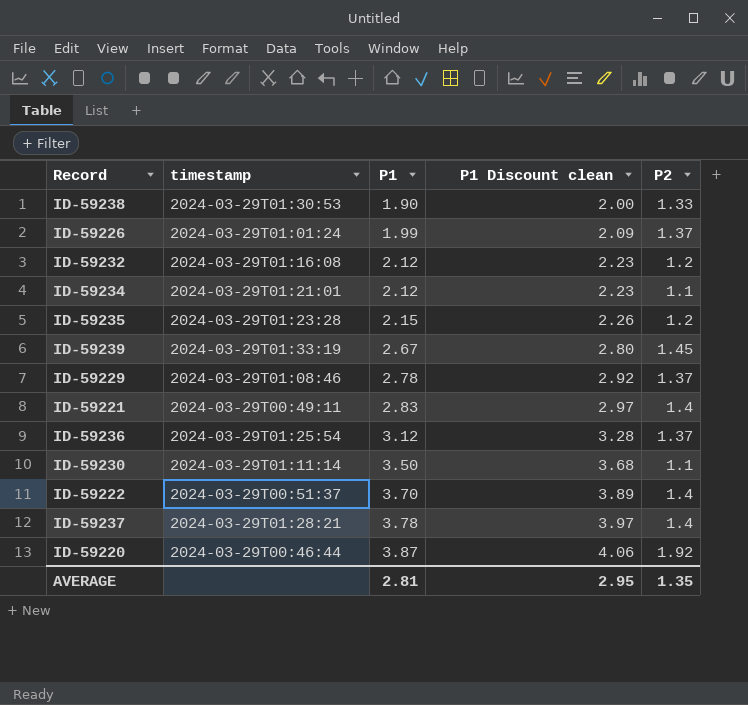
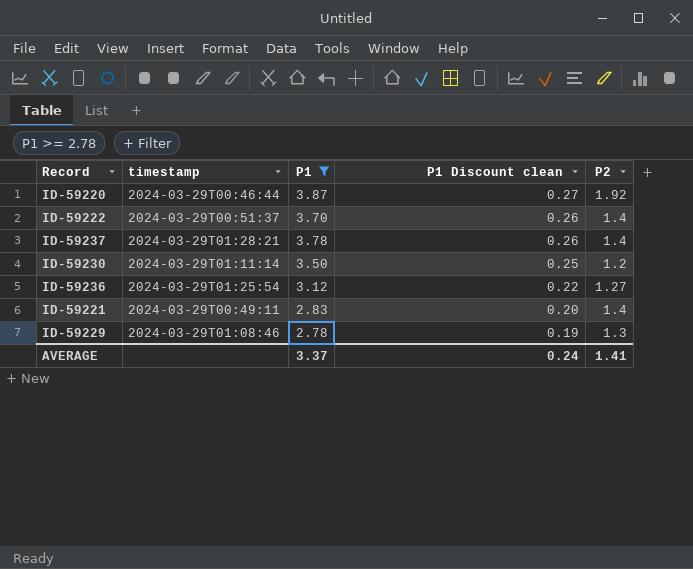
filter: none -> P1 >= 2.78
row order: P1 ascending -> P1 Discount clean descending
column P1 Discount clean | formula: [P1] * 1.05 -> [P1] * 0.07
ID-59230 | P2: 1.1 -> 1.2
ID-59236 | P2: 1.37 -> 1.27
ID-59229 | P2: 1.37 -> 1.3
AVERAGE | P1: 2.81 -> 3.37
AVERAGE | P1 Discount clean: 2.95 -> 0.24
AVERAGE | P2: 1.35 -> 1.41

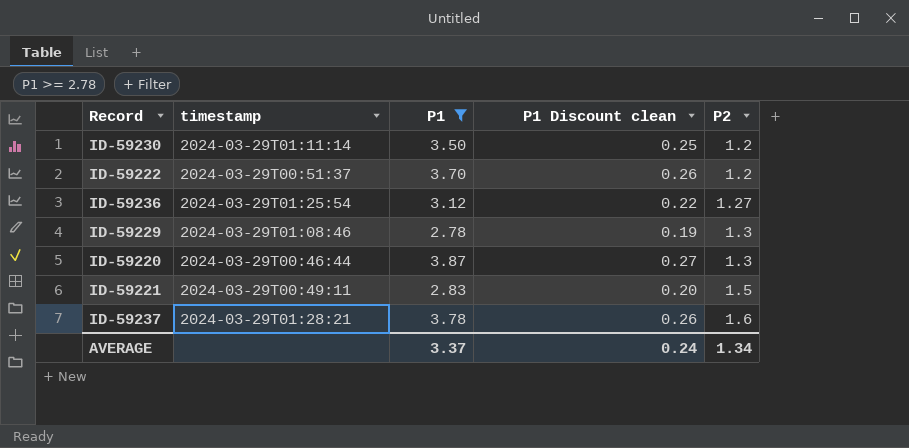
row order: P1 Discount clean descending -> P2 ascending
ID-59222 | P2: 1.4 -> 1.2
ID-59220 | P2: 1.92 -> 1.3
ID-59221 | P2: 1.4 -> 1.5
ID-59237 | P2: 1.4 -> 1.6
AVERAGE | P2: 1.41 -> 1.34

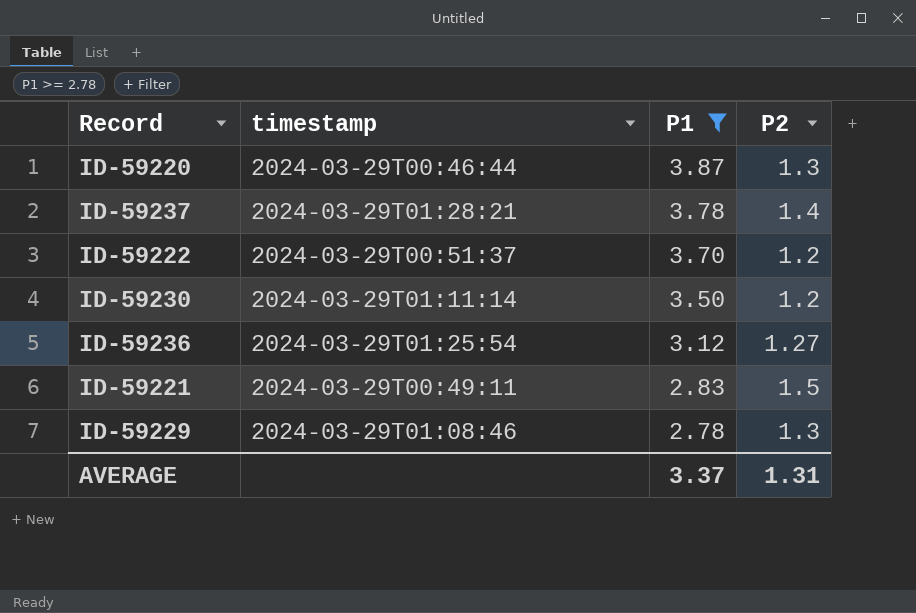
row order: P2 ascending -> P1 descending
column P1 Discount clean | formula: [P1] * 0.07 -> none
ID-59237 | P2: 1.6 -> 1.4
AVERAGE | P2: 1.34 -> 1.31

